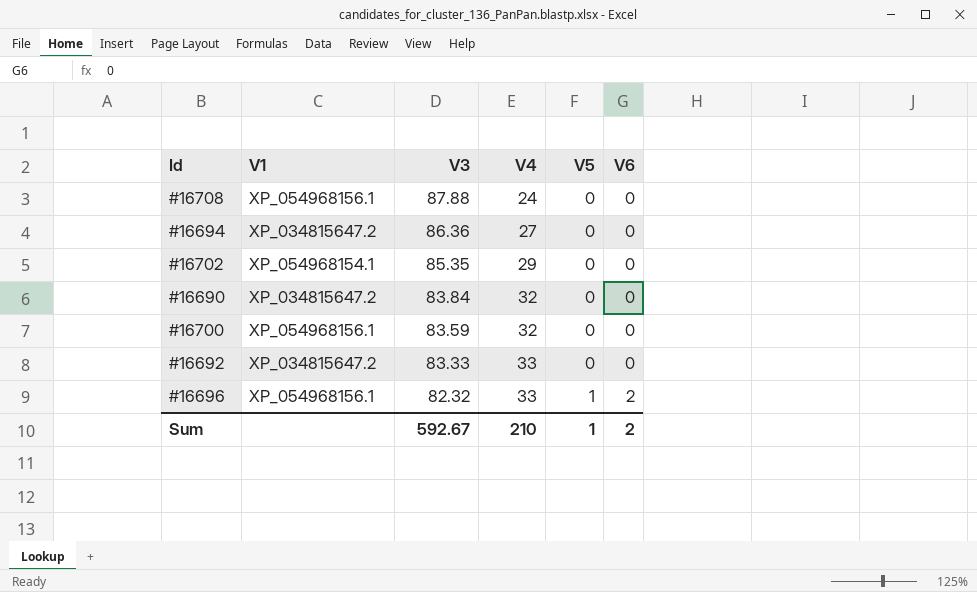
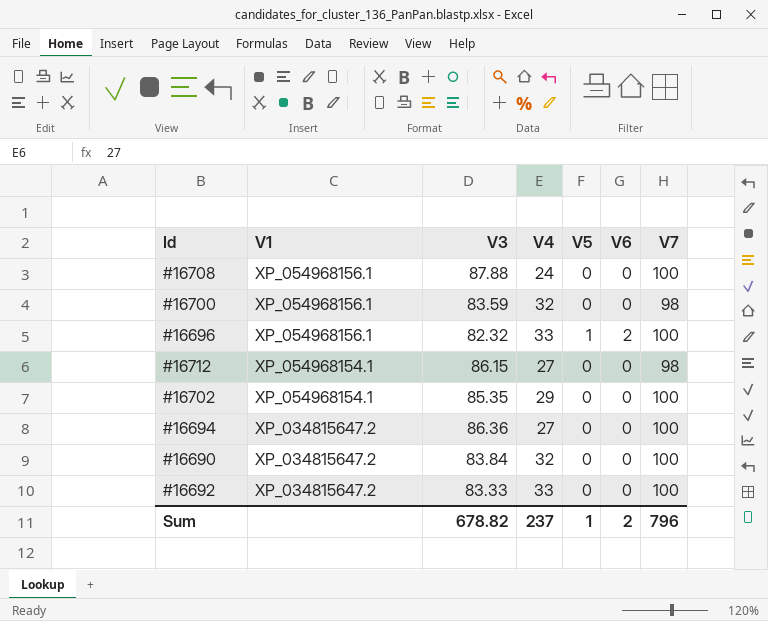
row order: V3 descending -> V1 descending
column V7 | position: none -> 7
row #16712: none -> XP_054968154.1 | 86.15 | 27 | 0 | 0 | 98
Sum | V3: 592.67 -> 678.82
Sum | V4: 210 -> 237

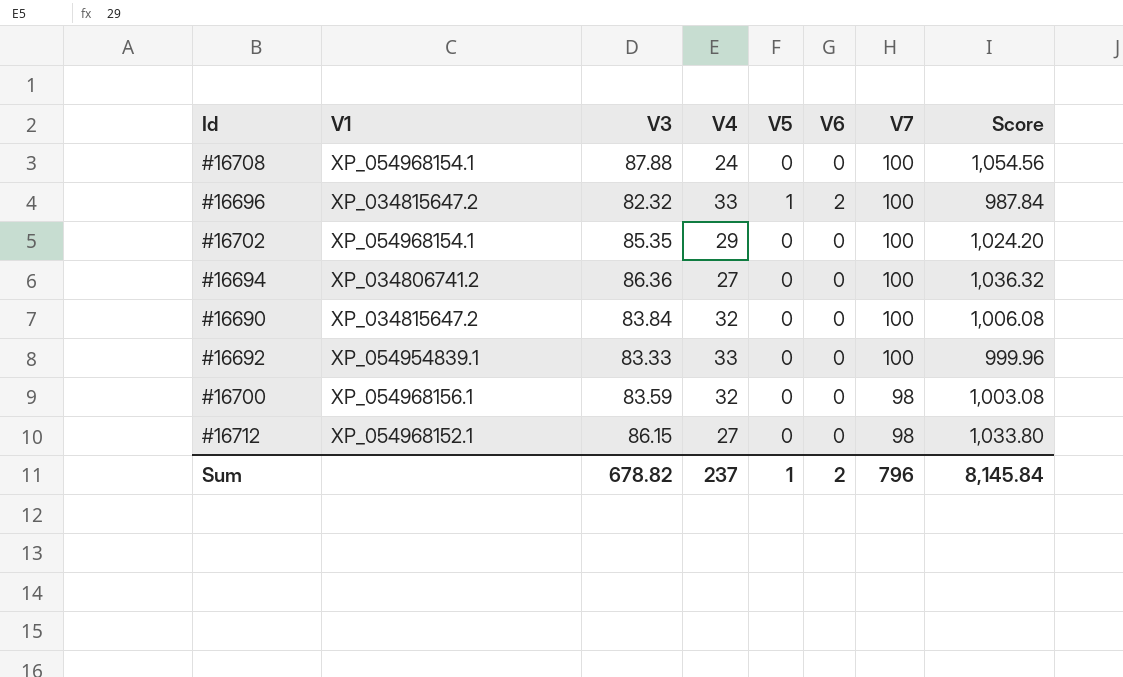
row order: V1 descending -> V7 descending
column Score | formula: none -> [V3] * 12
#16708 | V1: XP_054968156.1 -> XP_054968154.1
#16696 | V1: XP_054968156.1 -> XP_034815647.2
#16694 | V1: XP_034815647.2 -> XP_034806741.2
#16692 | V1: XP_034815647.2 -> XP_054954839.1
#16712 | V1: XP_054968154.1 -> XP_054968152.1

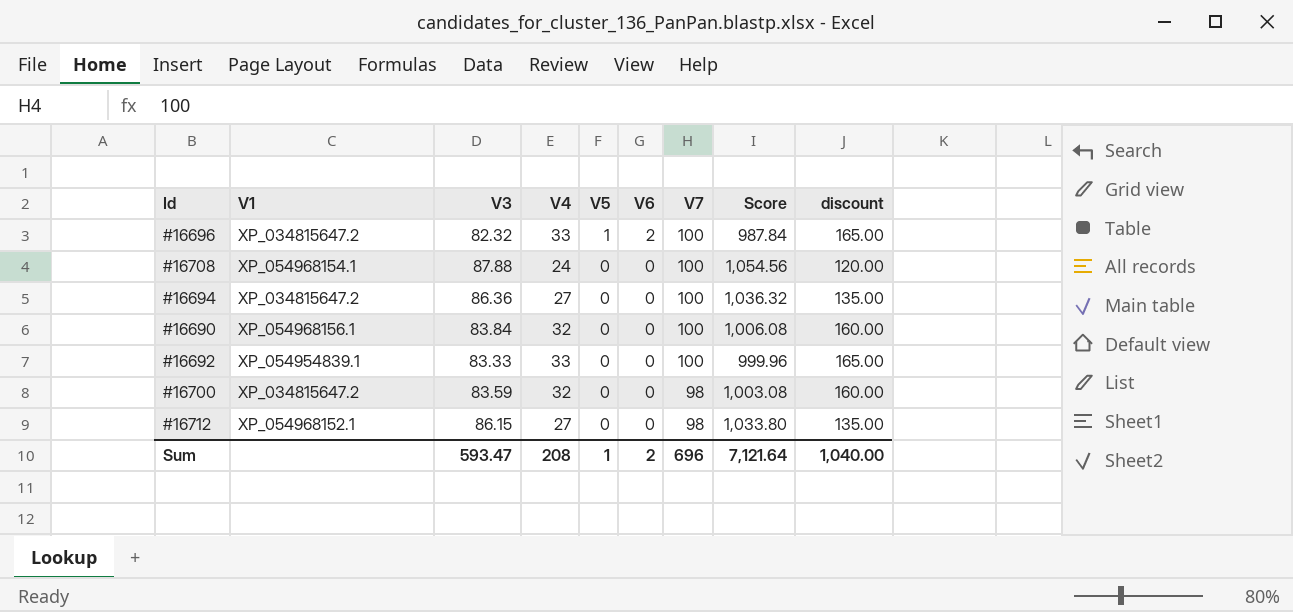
row order: V7 descending -> V5 descending
column discount | formula: none -> [V4] * 5
row #16702: XP_054968154.1 | 85.35 | 29 | 0 | 0 | 100 | 1,024.20 -> none
#16694 | V1: XP_034806741.2 -> XP_034815647.2
#16690 | V1: XP_034815647.2 -> XP_054968156.1
#16700 | V1: XP_054968156.1 -> XP_034815647.2
Sum | V3: 678.82 -> 593.47
Sum | V4: 237 -> 208
Sum | V7: 796 -> 696
Sum | Score: 8,145.84 -> 7,121.64

